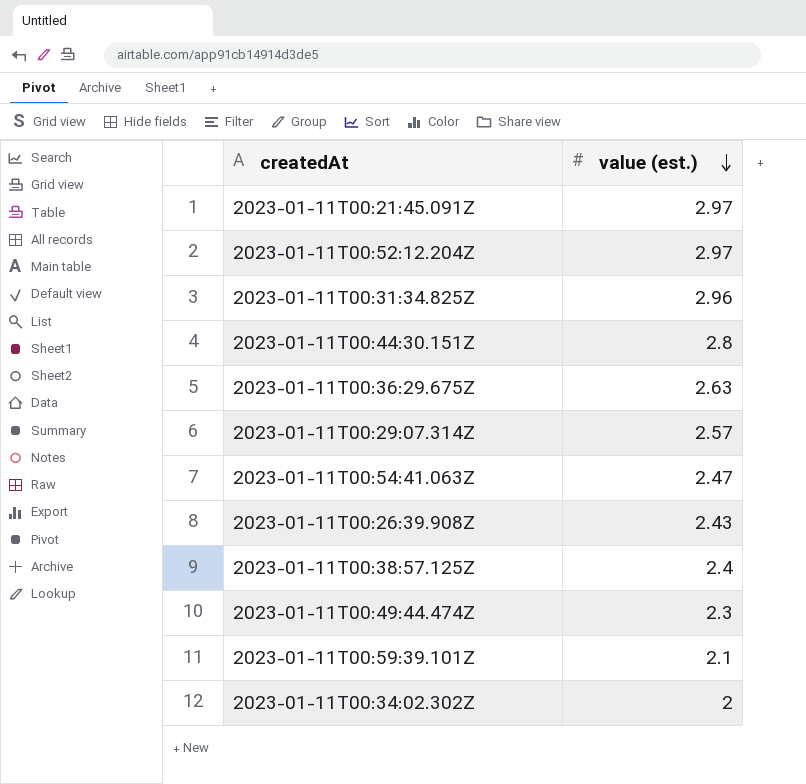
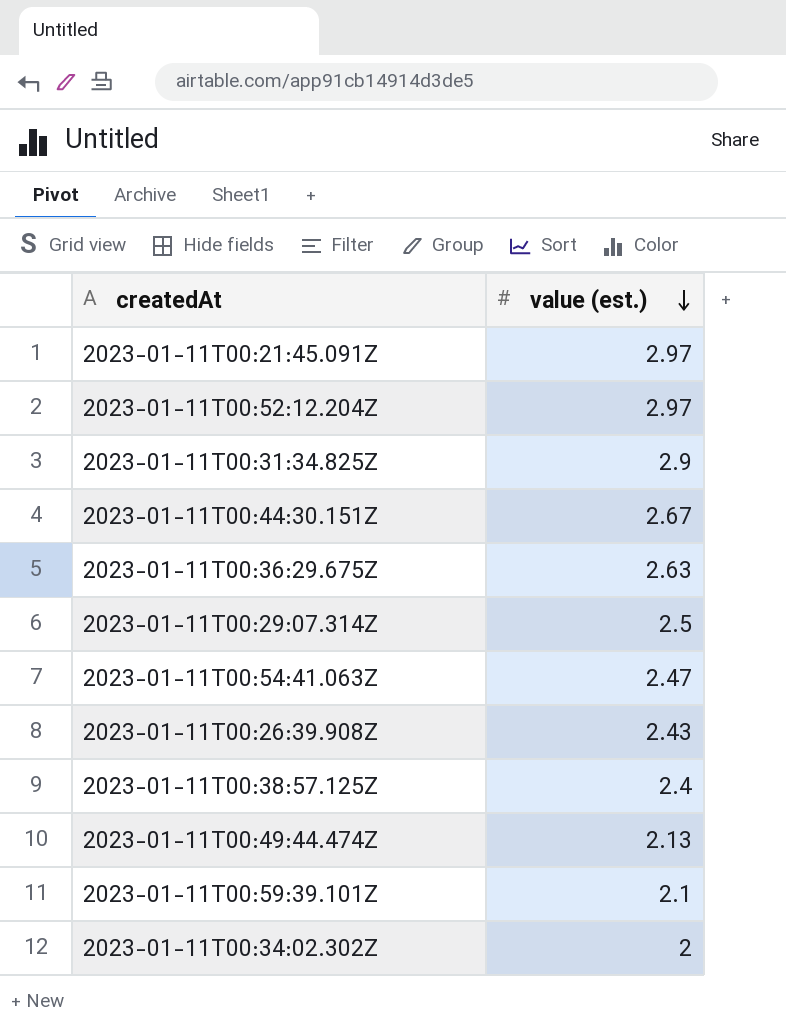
2023-01-11T00:31:34.825Z | value (est.): 2.96 -> 2.9
2023-01-11T00:44:30.151Z | value (est.): 2.8 -> 2.67
2023-01-11T00:29:07.314Z | value (est.): 2.57 -> 2.5
2023-01-11T00:49:44.474Z | value (est.): 2.3 -> 2.13

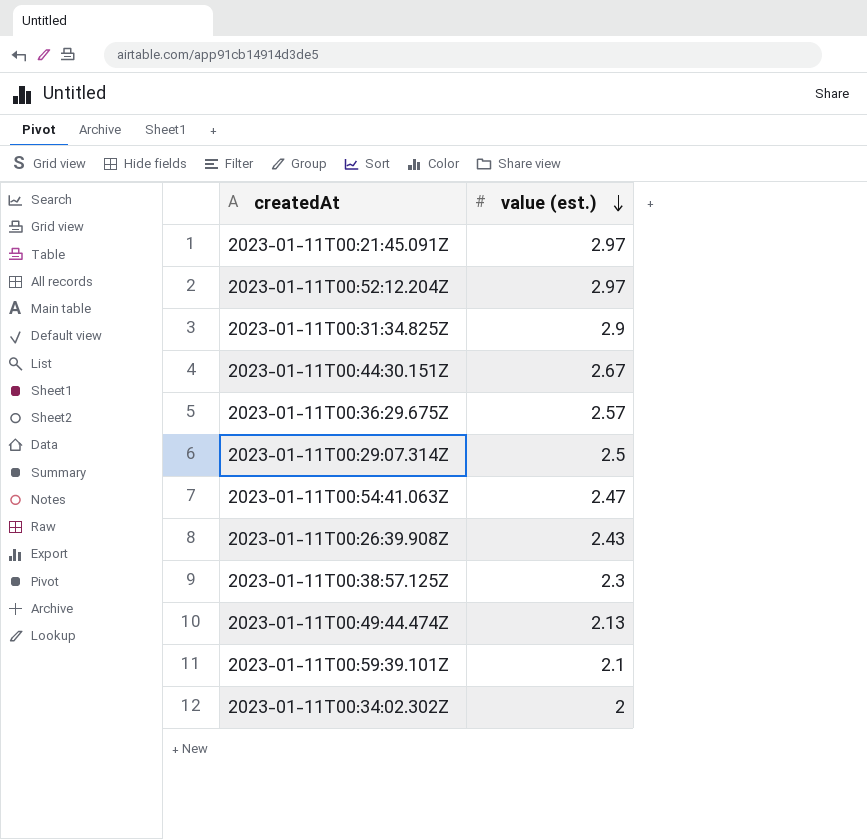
2023-01-11T00:36:29.675Z | value (est.): 2.63 -> 2.57
2023-01-11T00:38:57.125Z | value (est.): 2.4 -> 2.3

